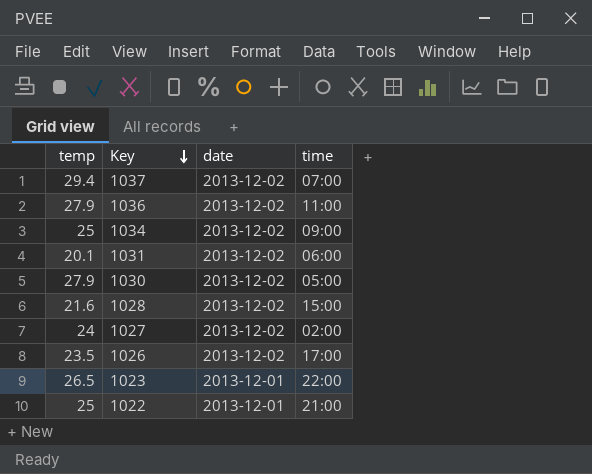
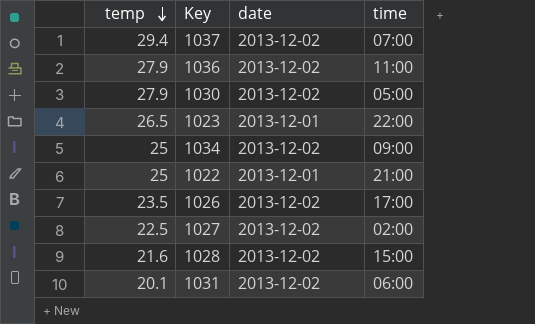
row order: Key descending -> temp descending
1027 | temp: 24 -> 22.5

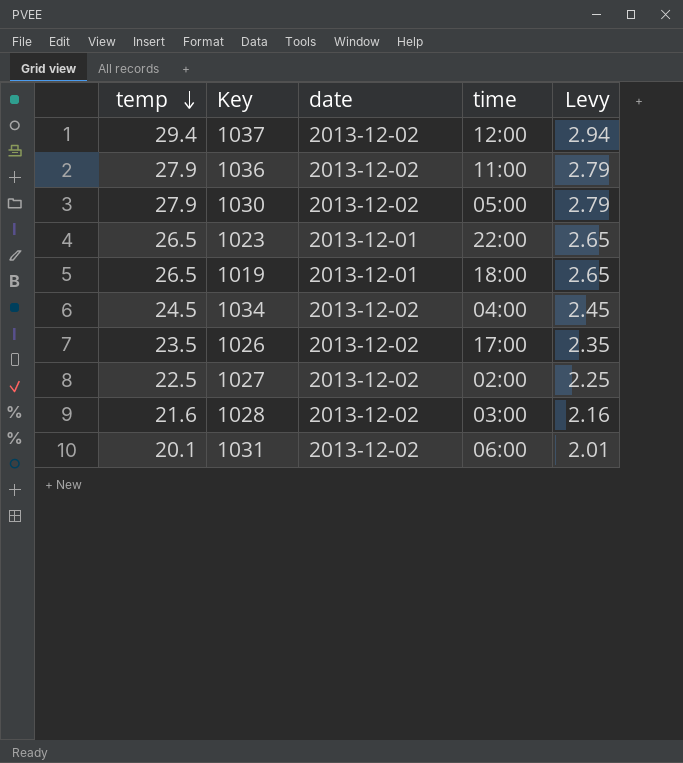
column Levy | formula: none -> [temp] * 0.1
row 1022: 25 | 2013-12-01 | 21:00 -> none
1037 | time: 07:00 -> 12:00
row 1019: none -> 26.5 | 2013-12-01 | 18:00 | 2.65
1034 | temp: 25 -> 24.5
1034 | time: 09:00 -> 04:00
1028 | time: 15:00 -> 03:00

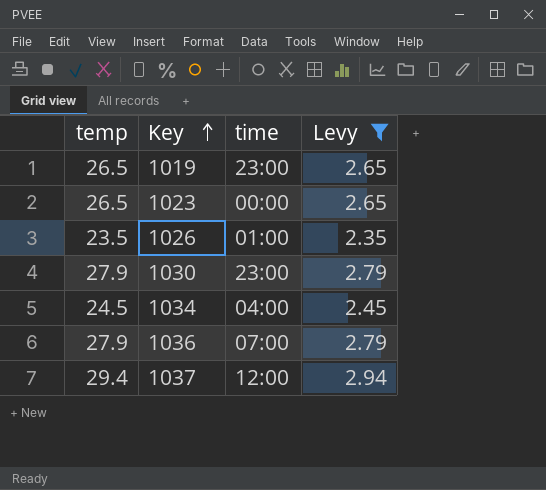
filter: none -> Levy >= 2.35
row order: temp descending -> Key ascending
column date | position: 3 -> none
1019 | time: 18:00 -> 23:00
1023 | time: 22:00 -> 00:00
1026 | time: 17:00 -> 01:00
1030 | time: 05:00 -> 23:00
1036 | time: 11:00 -> 07:00

